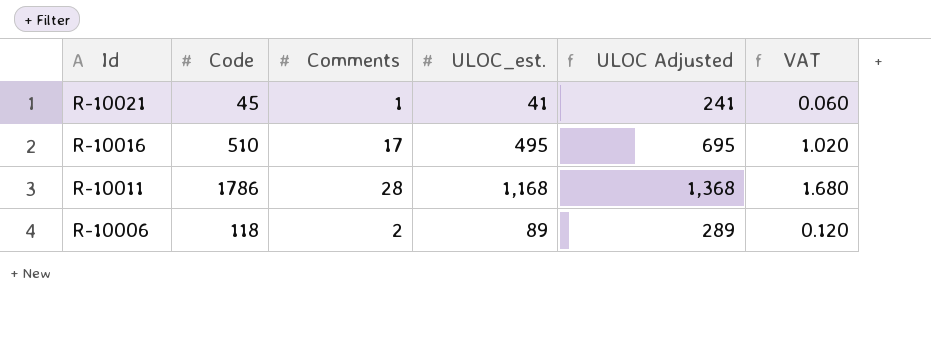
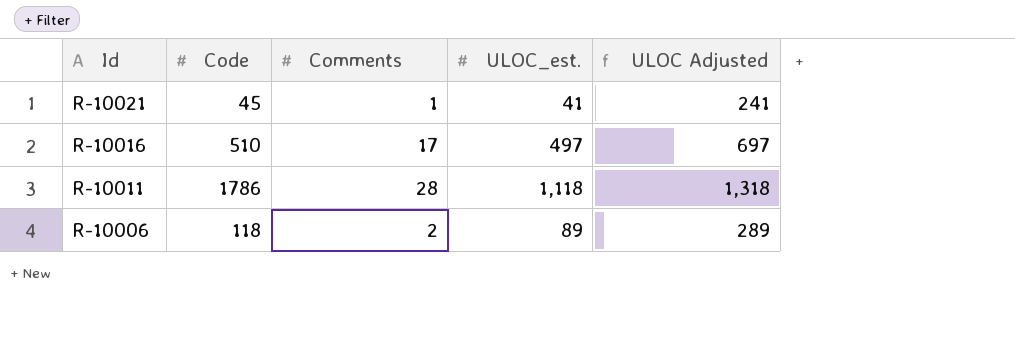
column VAT | formula: [Comments] * 0.06 -> none
R-10016 | ULOC_est.: 495 -> 497
R-10016 | ULOC Adjusted: 695 -> 697
R-10011 | ULOC_est.: 1,168 -> 1,118
R-10011 | ULOC Adjusted: 1,368 -> 1,318

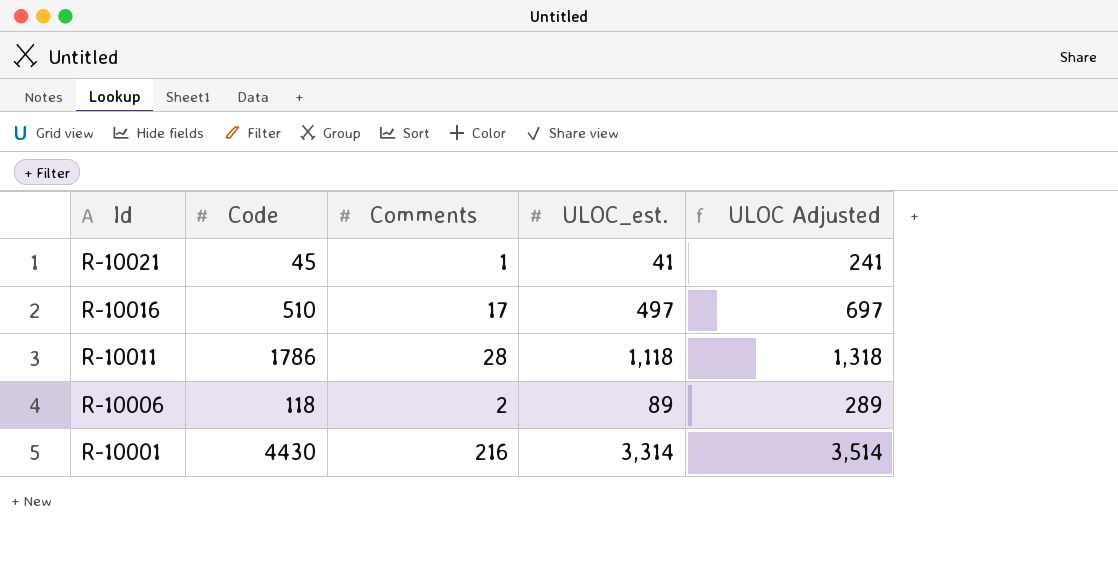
row R-10001: none -> 4430 | 216 | 3,314 | 3,514

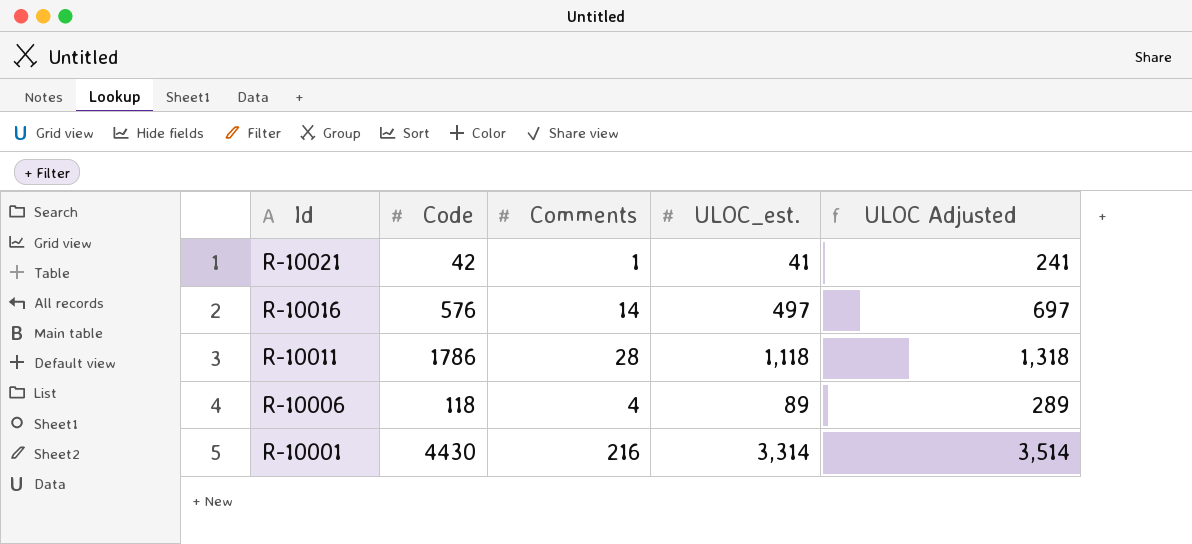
R-10021 | Code: 45 -> 42
R-10016 | Code: 510 -> 576
R-10016 | Comments: 17 -> 14
R-10006 | Comments: 2 -> 4

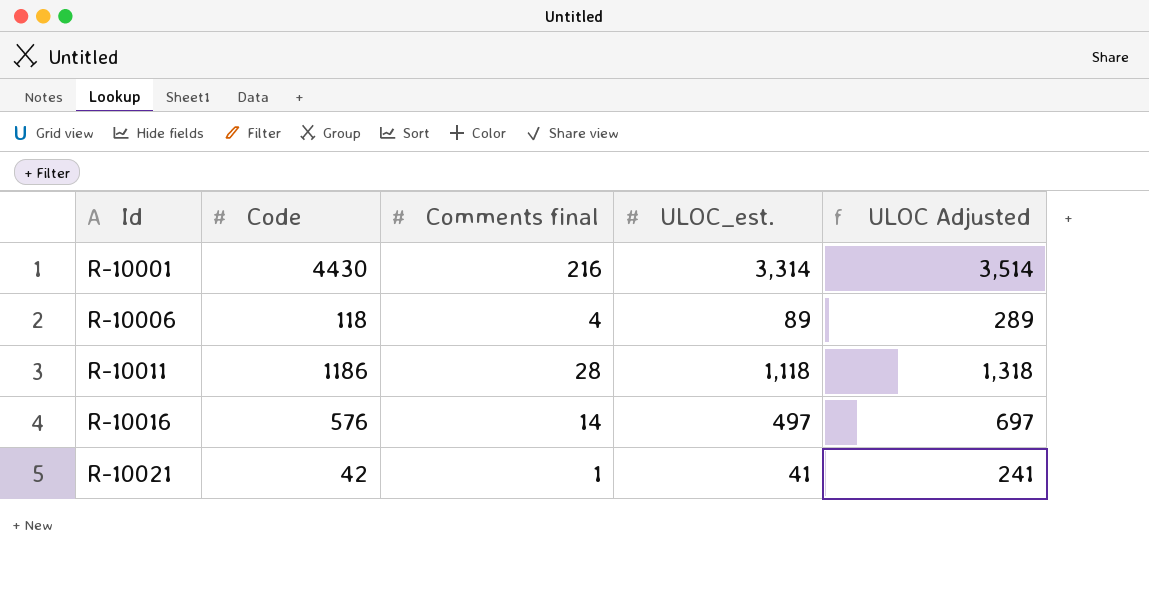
row order: Id descending -> Id ascending
column name: Comments -> Comments final
R-10011 | Code: 1786 -> 1186

